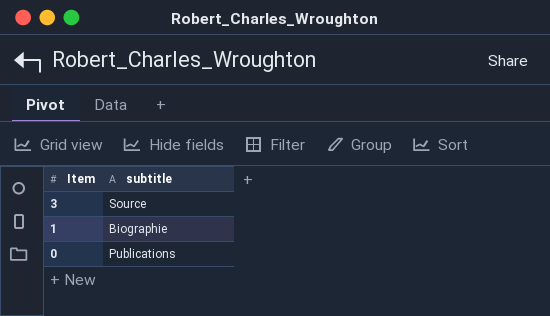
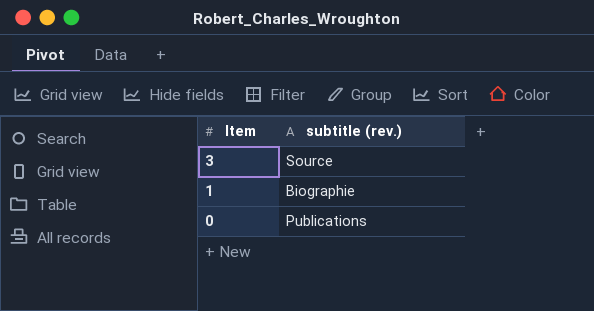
column name: subtitle -> subtitle (rev.)

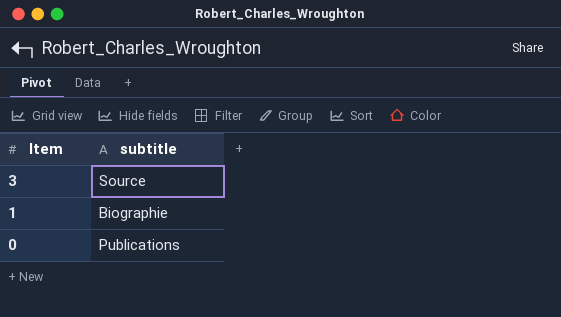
column name: subtitle (rev.) -> subtitle

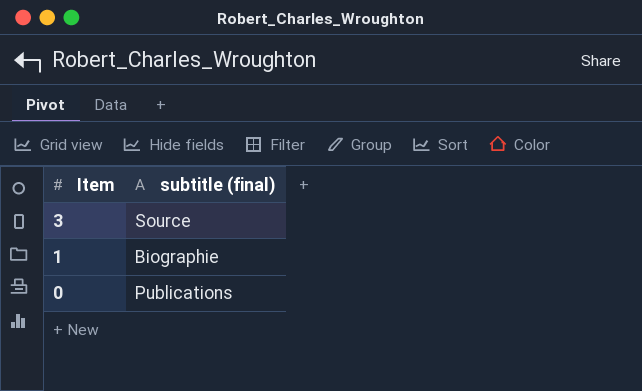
column name: subtitle -> subtitle (final)

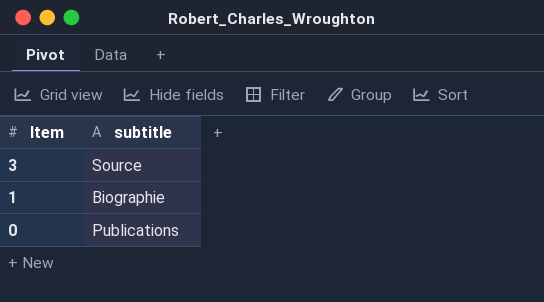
column name: subtitle (final) -> subtitle

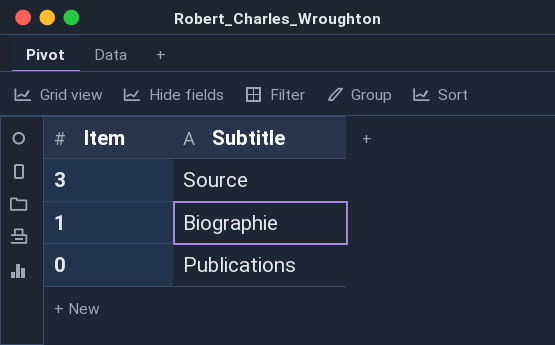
column name: subtitle -> Subtitle

